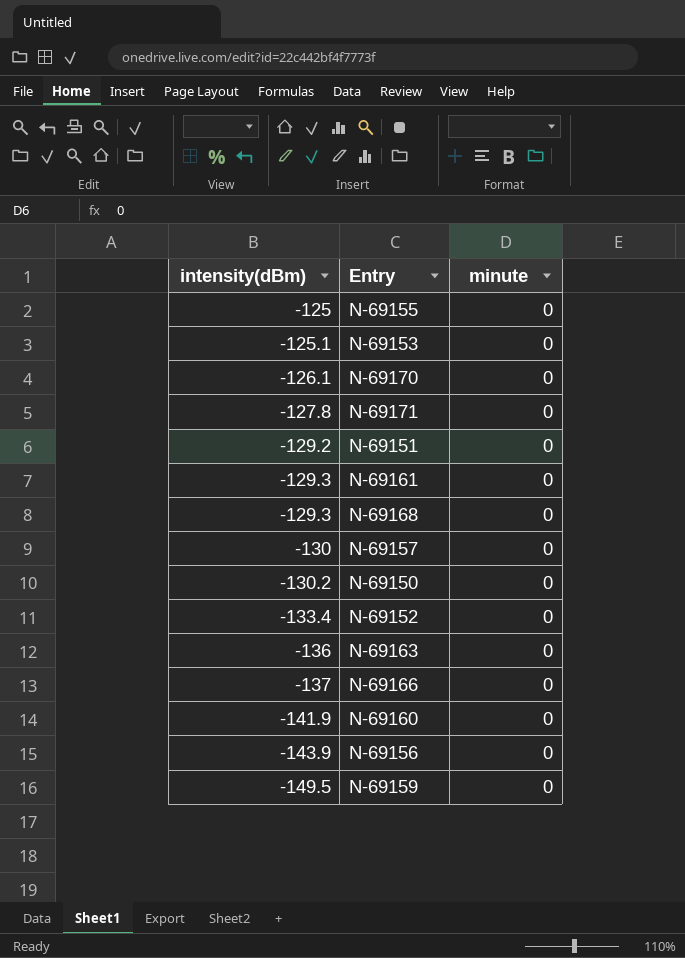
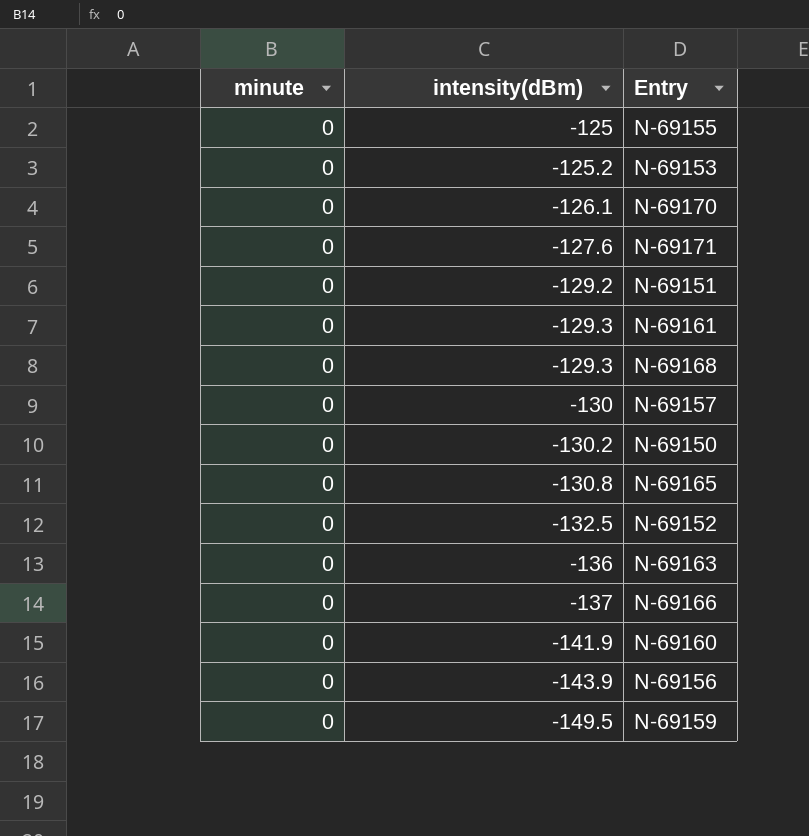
column minute | position: 3 -> 1
N-69153 | intensity(dBm): -125.1 -> -125.2
N-69171 | intensity(dBm): -127.8 -> -127.6
row N-69165: none -> 0 | -130.8
N-69152 | intensity(dBm): -133.4 -> -132.5

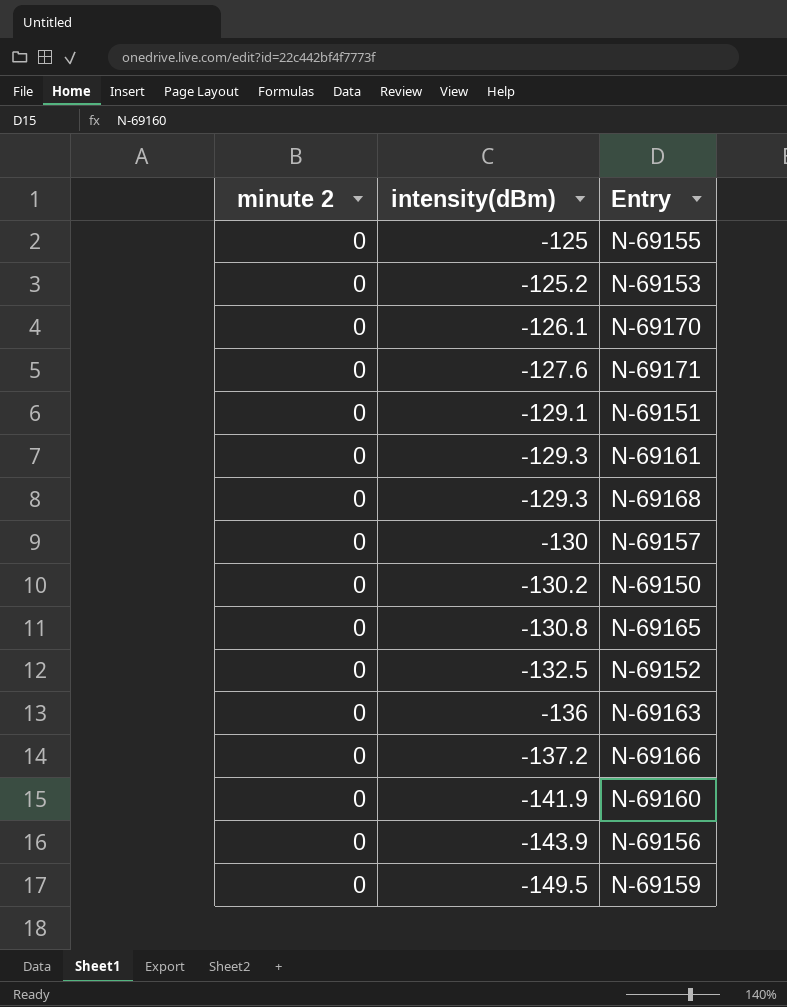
column name: minute -> minute 2
N-69151 | intensity(dBm): -129.2 -> -129.1
N-69166 | intensity(dBm): -137 -> -137.2

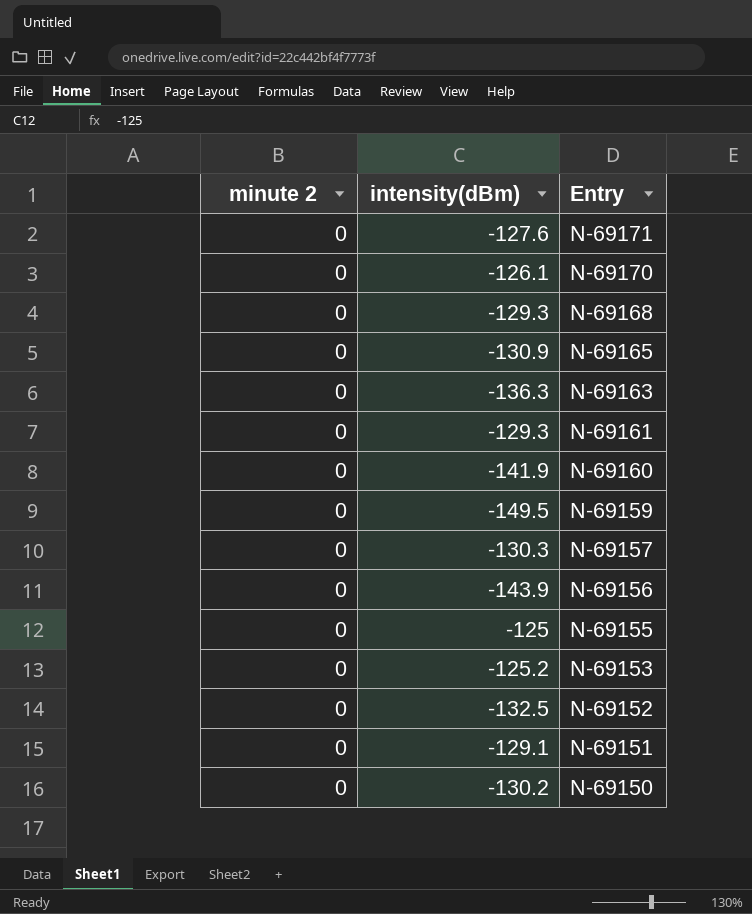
row order: intensity(dBm) descending -> Entry descending
row N-69166: 0 | -137.2 -> none
N-69165 | intensity(dBm): -130.8 -> -130.9
N-69163 | intensity(dBm): -136 -> -136.3
N-69157 | intensity(dBm): -130 -> -130.3

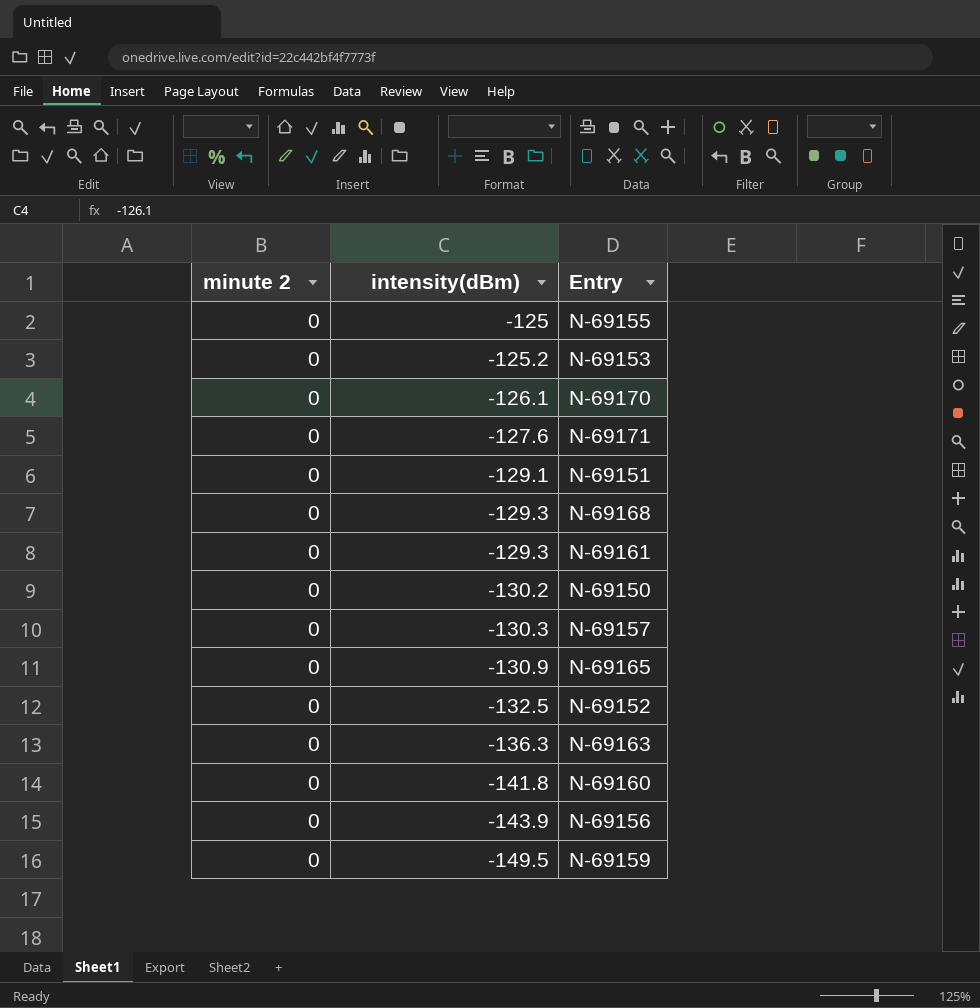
row order: Entry descending -> intensity(dBm) descending
N-69160 | intensity(dBm): -141.9 -> -141.8

